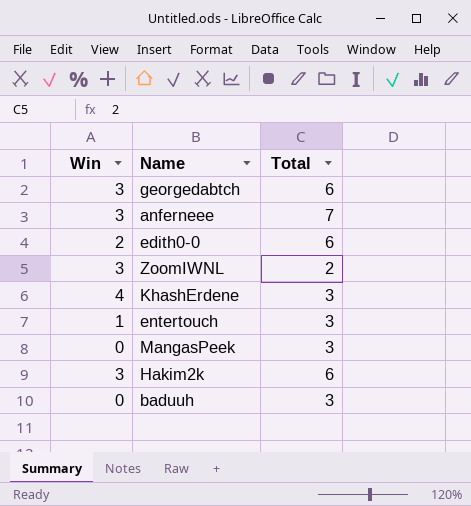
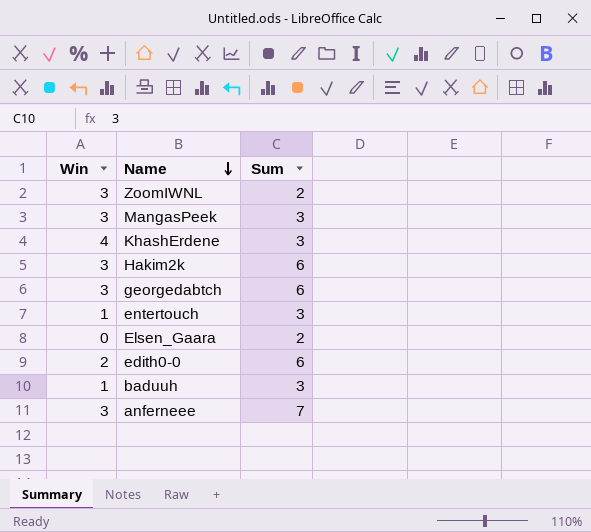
row order: none -> Name descending
column name: Total -> Sum
MangasPeek | Win: 0 -> 3
row Elsen_Gaara: none -> 0 | 2
baduuh | Win: 0 -> 1

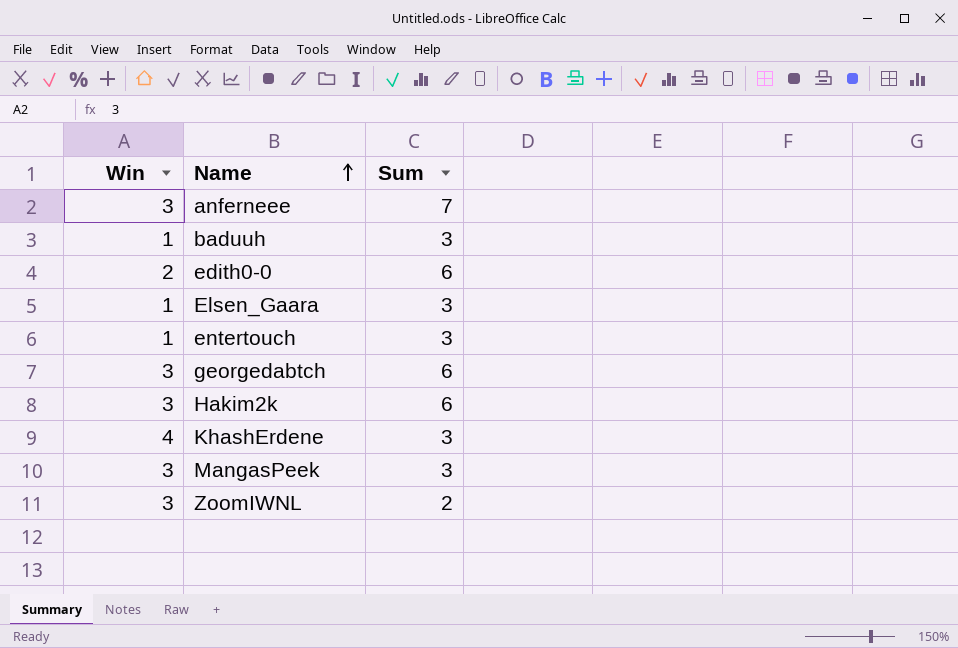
row order: Name descending -> Name ascending
Elsen_Gaara | Win: 0 -> 1
Elsen_Gaara | Sum: 2 -> 3

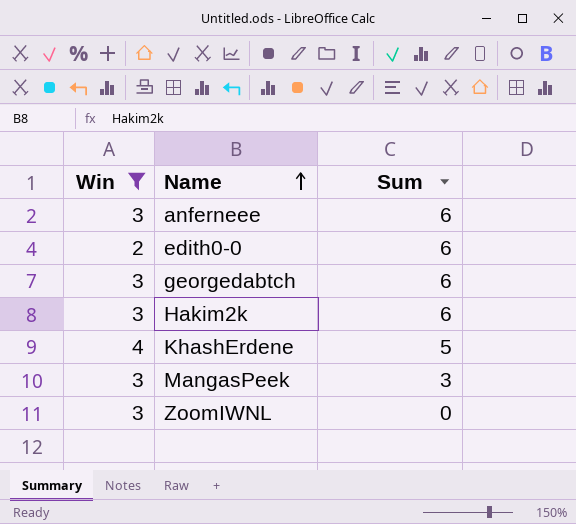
filter: none -> Win != 1
anferneee | Sum: 7 -> 6
KhashErdene | Sum: 3 -> 5
ZoomIWNL | Sum: 2 -> 0

